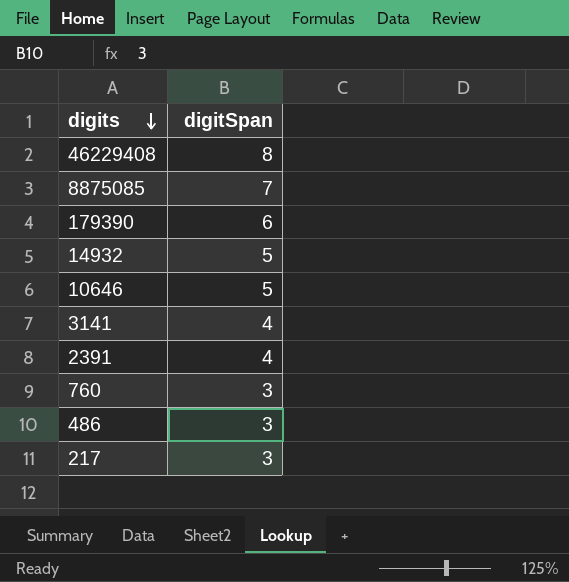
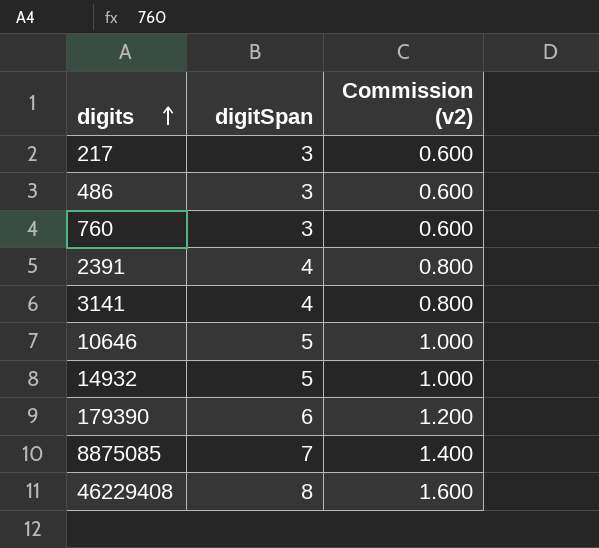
row order: digits descending -> digits ascending
column Commission (v2) | formula: none -> [digitSpan] * 0.2

